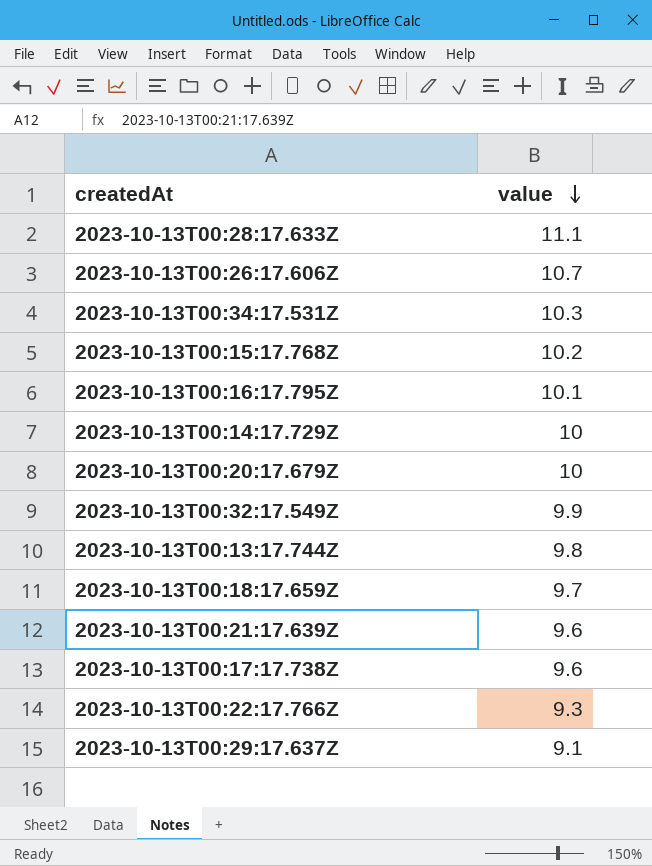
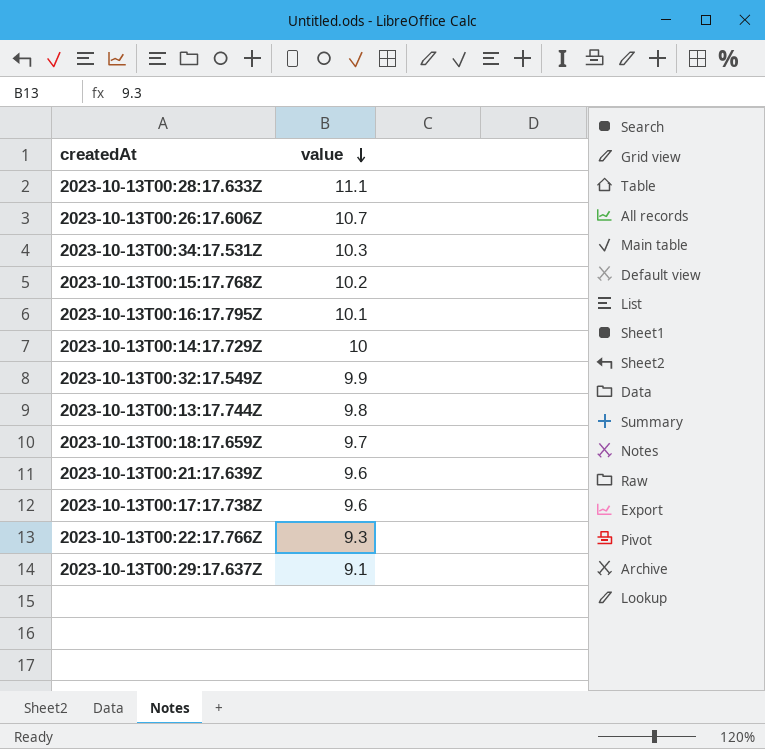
row 2023-10-13T00:20:17.679Z: 10 -> none

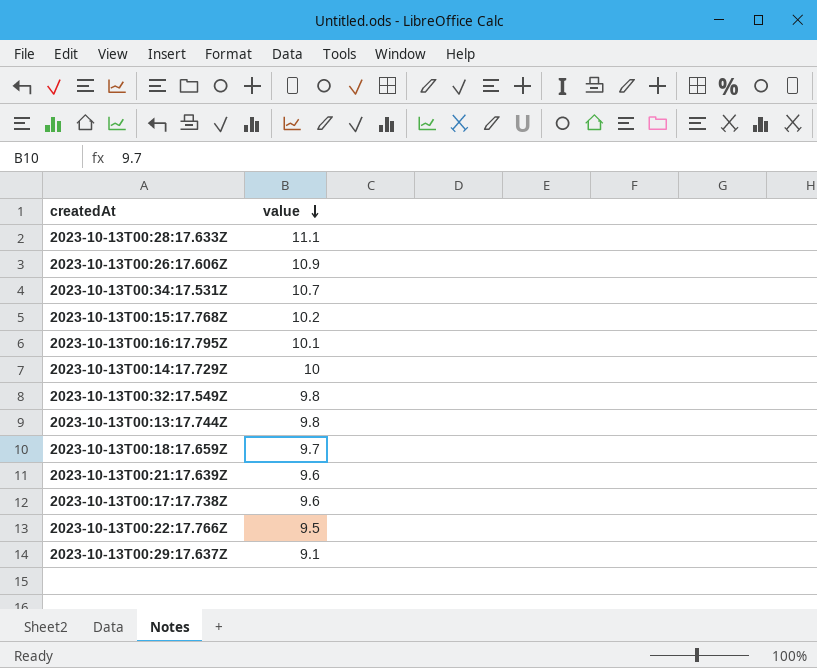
2023-10-13T00:26:17.606Z | value: 10.7 -> 10.9
2023-10-13T00:34:17.531Z | value: 10.3 -> 10.7
2023-10-13T00:32:17.549Z | value: 9.9 -> 9.8
2023-10-13T00:22:17.766Z | value: 9.3 -> 9.5

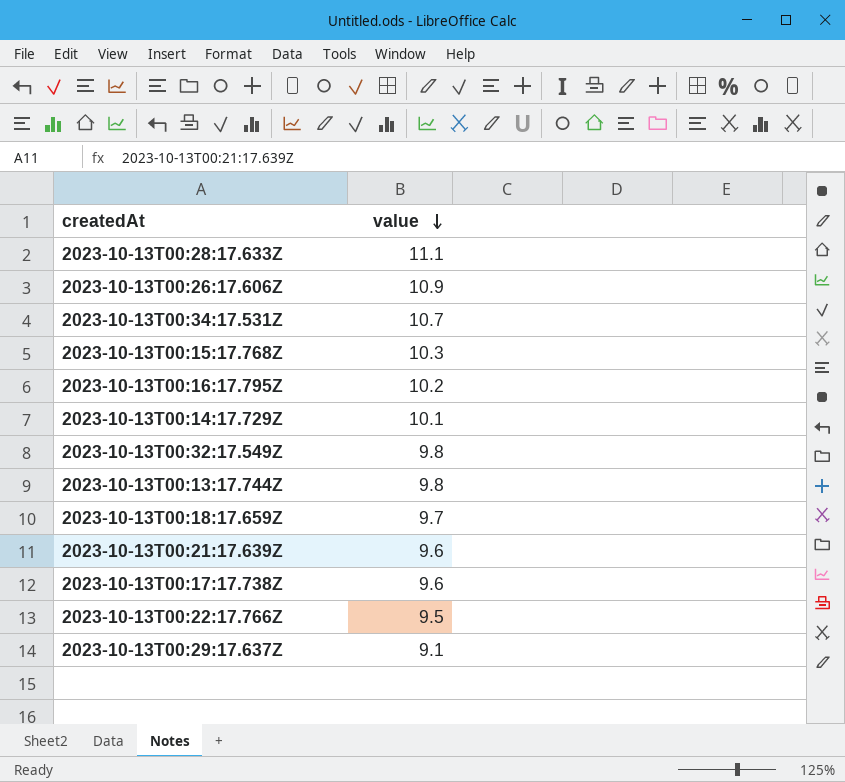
2023-10-13T00:15:17.768Z | value: 10.2 -> 10.3
2023-10-13T00:16:17.795Z | value: 10.1 -> 10.2
2023-10-13T00:14:17.729Z | value: 10 -> 10.1

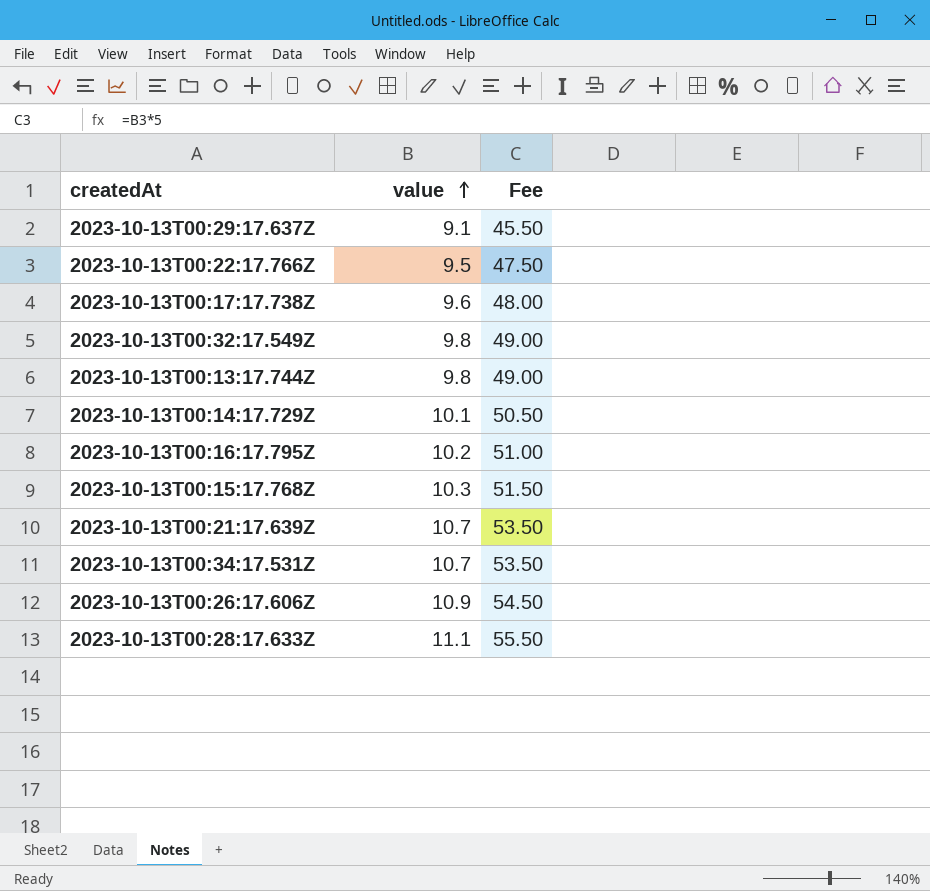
row order: value descending -> value ascending
column Fee | formula: none -> [value] * 5
row 2023-10-13T00:18:17.659Z: 9.7 -> none
2023-10-13T00:21:17.639Z | value: 9.6 -> 10.7

